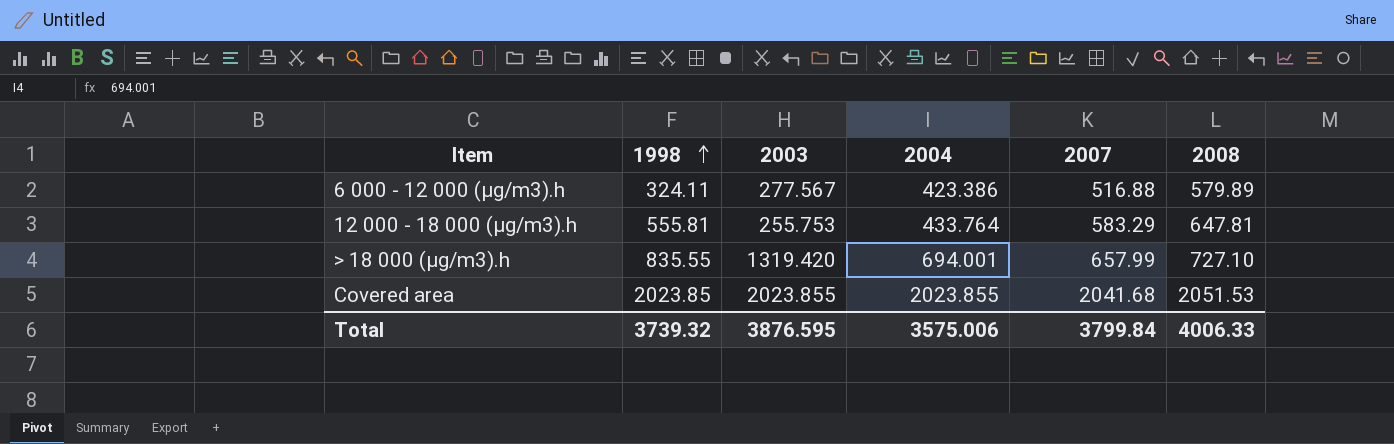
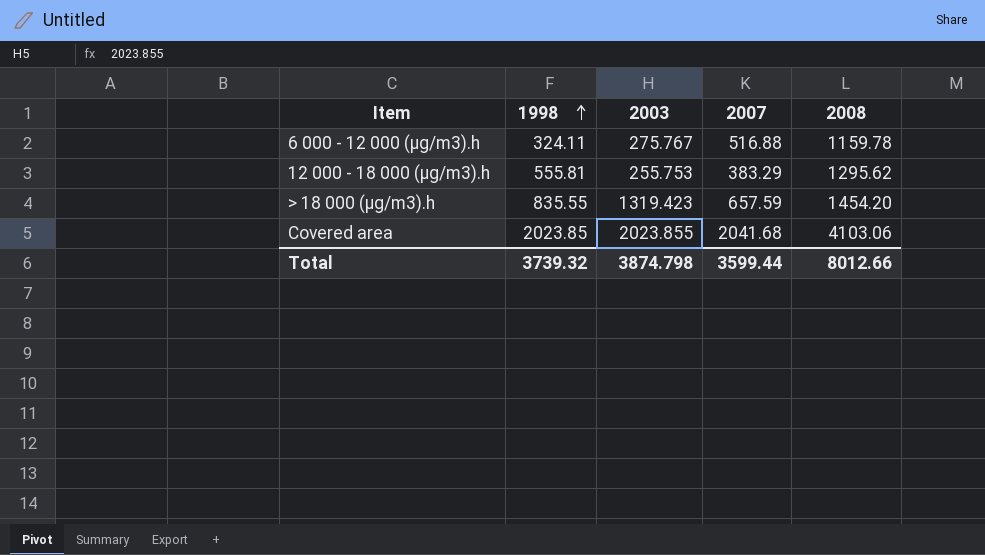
column 2004 | position: 4 -> none
6 000 - 12 000 (μg/m3).h | 2003: 277.567 -> 275.767
6 000 - 12 000 (μg/m3).h | 2008: 579.89 -> 1159.78
12 000 - 18 000 (μg/m3).h | 2007: 583.29 -> 383.29
12 000 - 18 000 (μg/m3).h | 2008: 647.81 -> 1295.62
> 18 000 (μg/m3).h | 2003: 1319.420 -> 1319.423
> 18 000 (μg/m3).h | 2007: 657.99 -> 657.59
> 18 000 (μg/m3).h | 2008: 727.10 -> 1454.20
Covered area | 2008: 2051.53 -> 4103.06
Total | 2003: 3876.595 -> 3874.798
Total | 2007: 3799.84 -> 3599.44
Total | 2008: 4006.33 -> 8012.66

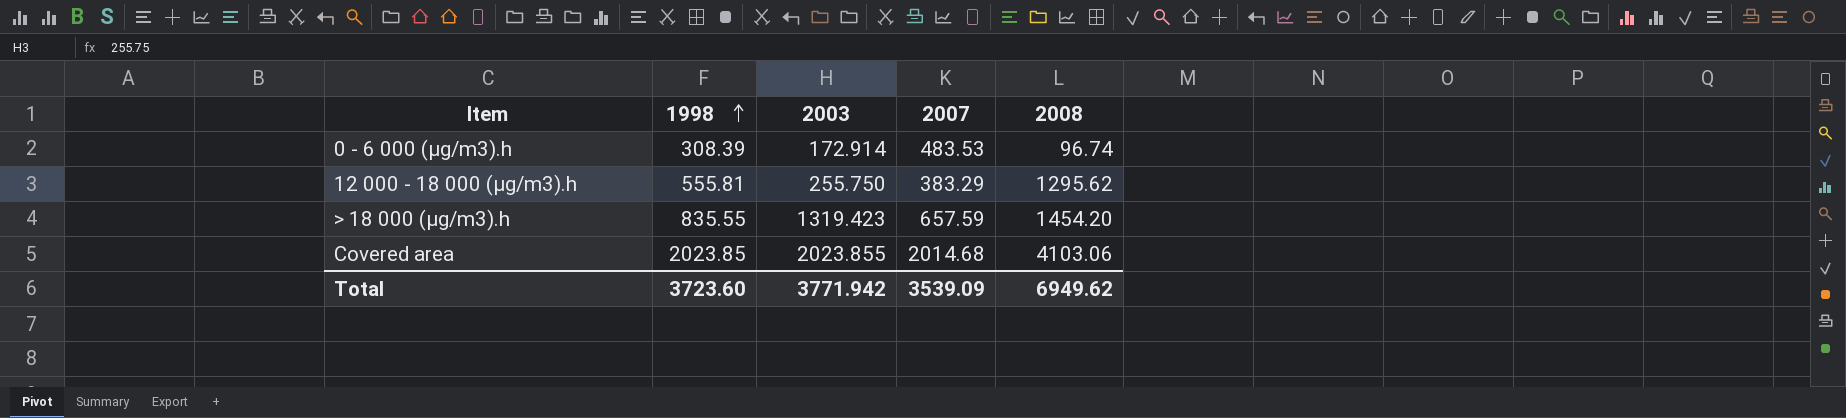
row 6 000 - 12 000 (μg/m3).h: 324.11 | 275.767 | 516.88 | 1159.78 -> none
row 0 - 6 000 (μg/m3).h: none -> 308.39 | 172.914 | 483.53 | 96.74
12 000 - 18 000 (μg/m3).h | 2003: 255.753 -> 255.750
Covered area | 2007: 2041.68 -> 2014.68
Total | 1998: 3739.32 -> 3723.60
Total | 2003: 3874.798 -> 3771.942
Total | 2007: 3599.44 -> 3539.09
Total | 2008: 8012.66 -> 6949.62

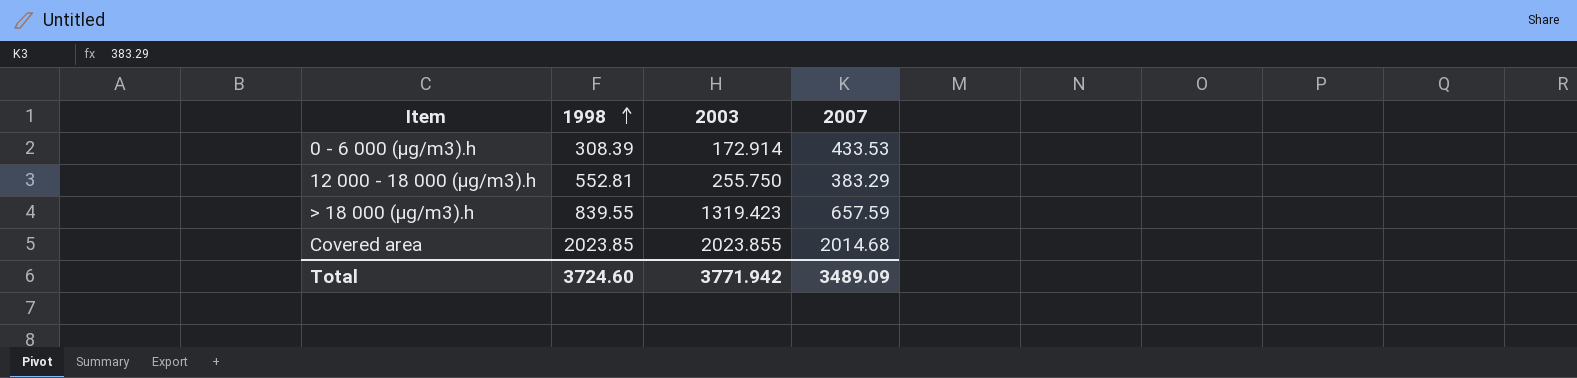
column 2008 | position: 5 -> none
0 - 6 000 (μg/m3).h | 2007: 483.53 -> 433.53
12 000 - 18 000 (μg/m3).h | 1998: 555.81 -> 552.81
> 18 000 (μg/m3).h | 1998: 835.55 -> 839.55
Total | 1998: 3723.60 -> 3724.60
Total | 2007: 3539.09 -> 3489.09

